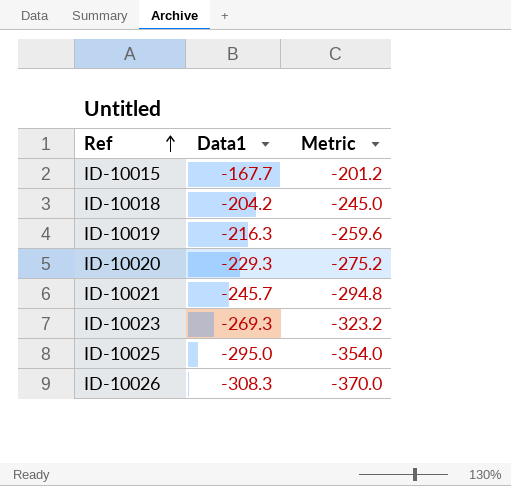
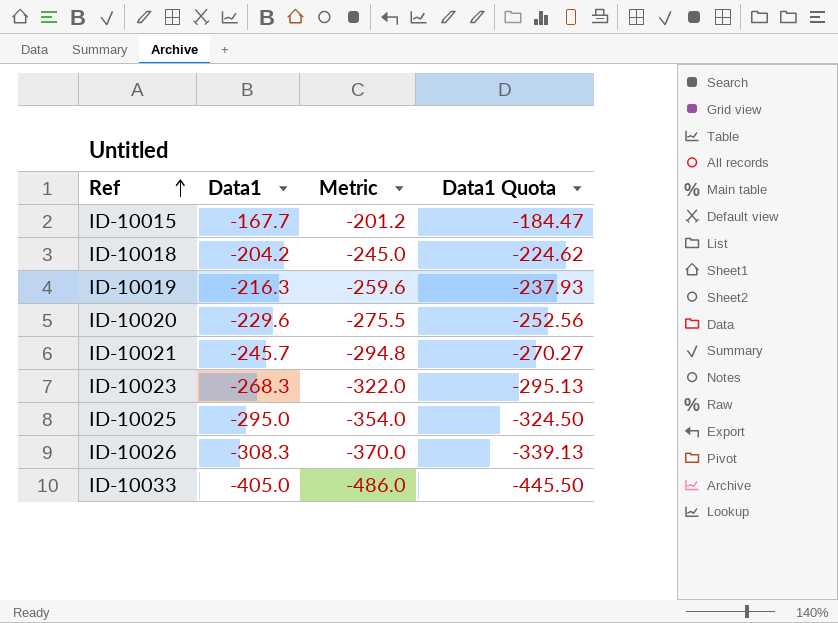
column Data1 Quota | formula: none -> [Data1] * 1.1
ID-10020 | Data1: -229.3 -> -229.6
ID-10020 | Metric: -275.2 -> -275.5
ID-10023 | Data1: -269.3 -> -268.3
ID-10023 | Metric: -323.2 -> -322.0
row ID-10033: none -> -405.0 | -486.0 | -445.50

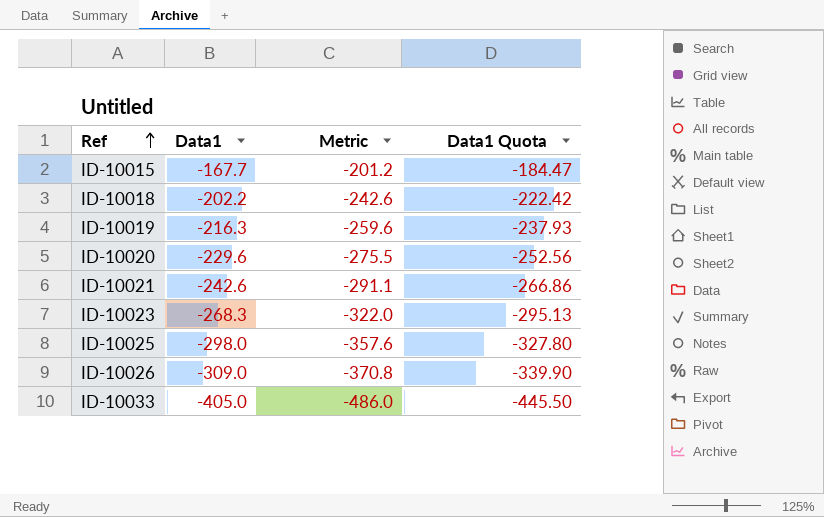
ID-10018 | Data1: -204.2 -> -202.2
ID-10018 | Metric: -245.0 -> -242.6
ID-10018 | Data1 Quota: -224.62 -> -222.42
ID-10021 | Data1: -245.7 -> -242.6
ID-10021 | Metric: -294.8 -> -291.1
ID-10021 | Data1 Quota: -270.27 -> -266.86
ID-10025 | Data1: -295.0 -> -298.0
ID-10025 | Metric: -354.0 -> -357.6
ID-10025 | Data1 Quota: -324.50 -> -327.80
ID-10026 | Data1: -308.3 -> -309.0
ID-10026 | Metric: -370.0 -> -370.8
ID-10026 | Data1 Quota: -339.13 -> -339.90

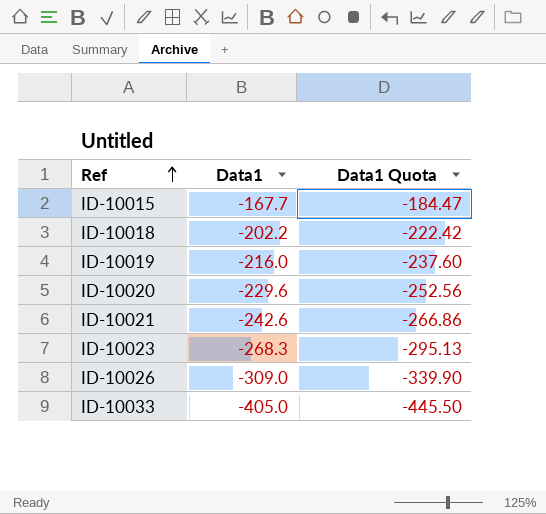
column Metric | formula: [Data1] * 1.2 -> none
row ID-10025: -298.0 | -357.6 | -327.80 -> none
ID-10019 | Data1: -216.3 -> -216.0
ID-10019 | Data1 Quota: -237.93 -> -237.60

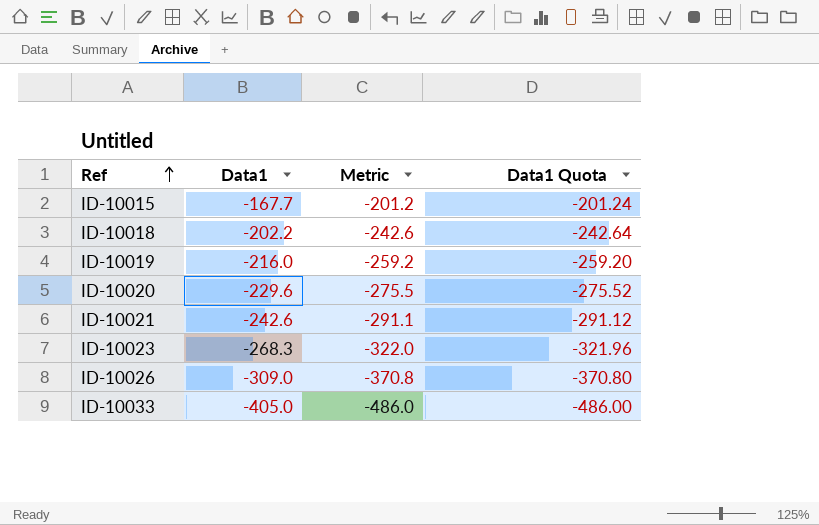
column Metric | formula: none -> [Data1] * 1.2
column Data1 Quota | formula: [Data1] * 1.1 -> [Data1] * 1.2

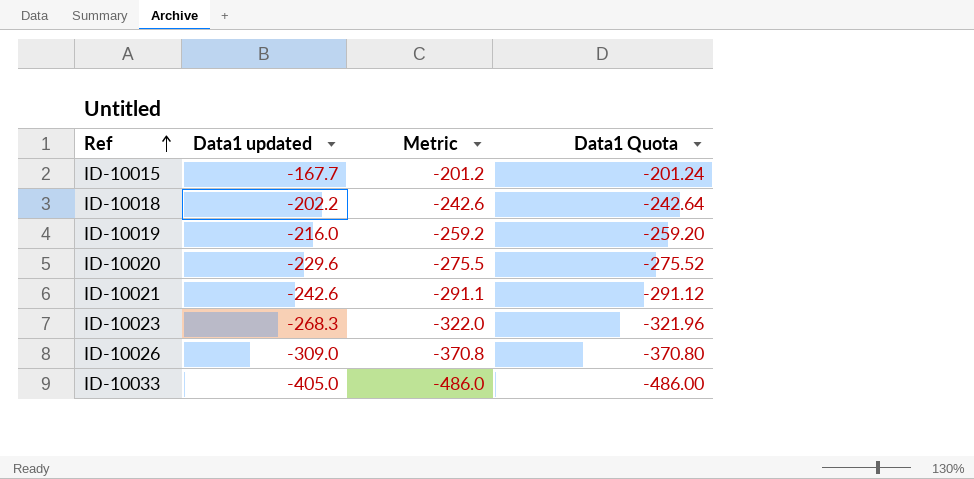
column name: Data1 -> Data1 updated

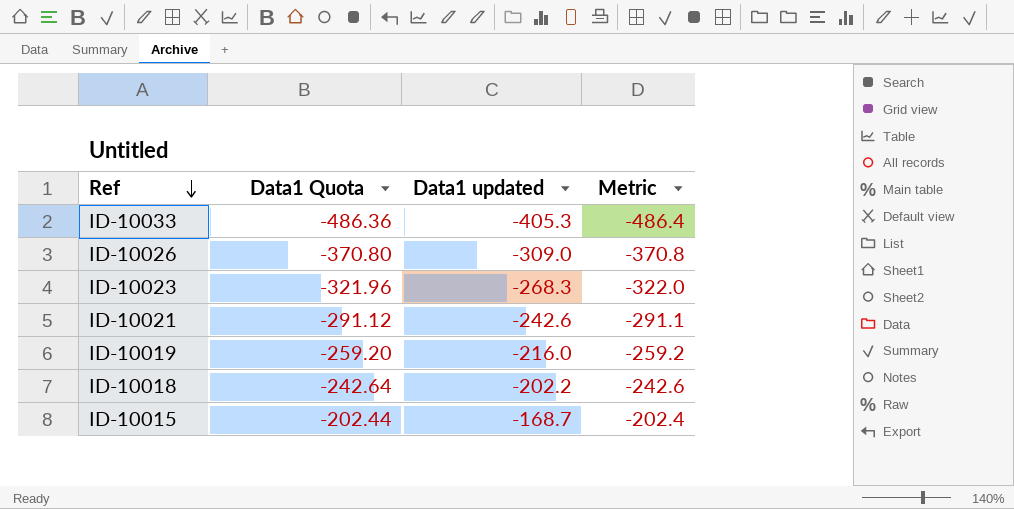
row order: Ref ascending -> Ref descending
column Data1 Quota | position: 4 -> 2
row ID-10020: -229.6 | -275.5 | -275.52 -> none
ID-10033 | Data1 Quota: -486.00 -> -486.36
ID-10033 | Data1 updated: -405.0 -> -405.3
ID-10033 | Metric: -486.0 -> -486.4
ID-10015 | Data1 Quota: -201.24 -> -202.44
ID-10015 | Data1 updated: -167.7 -> -168.7
ID-10015 | Metric: -201.2 -> -202.4

